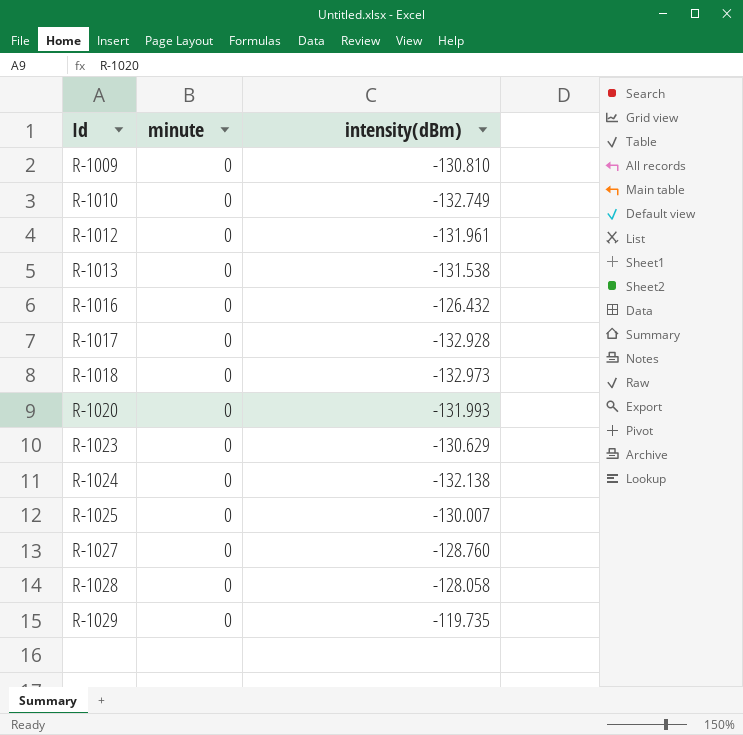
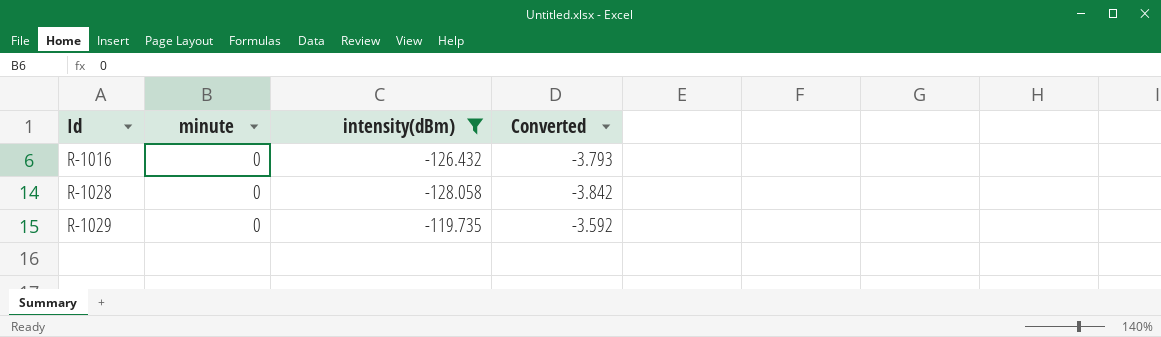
filter: none -> intensity(dBm) >= -128.058
column Converted | formula: none -> [intensity(dBm)] * 0.03

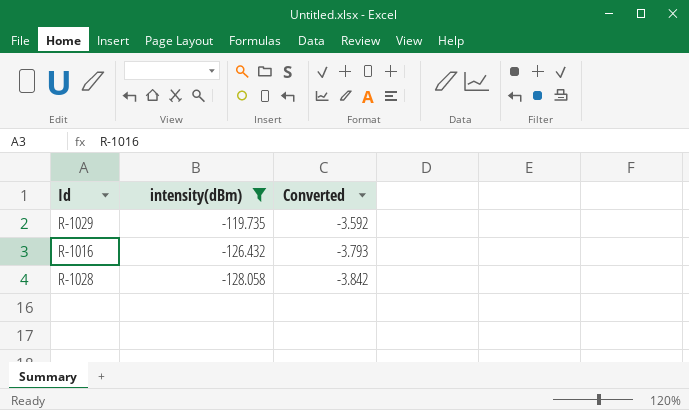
row order: Id ascending -> intensity(dBm) descending
column minute | position: 2 -> none

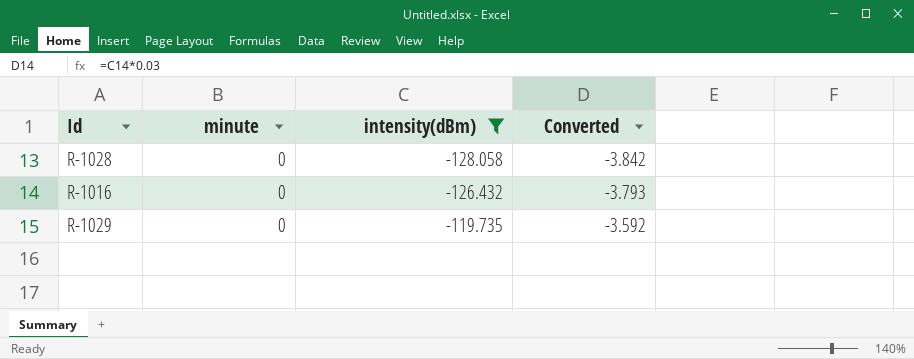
row order: intensity(dBm) descending -> intensity(dBm) ascending
column minute | position: none -> 2

